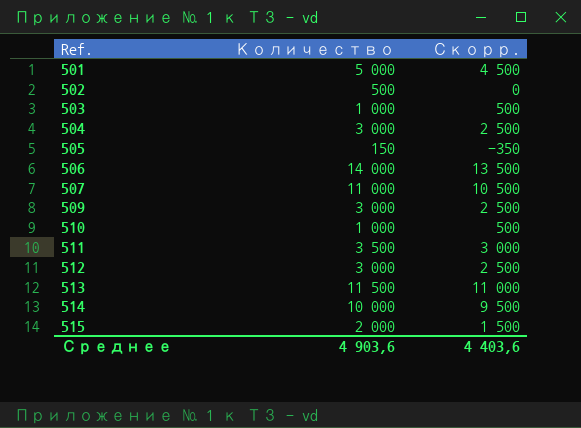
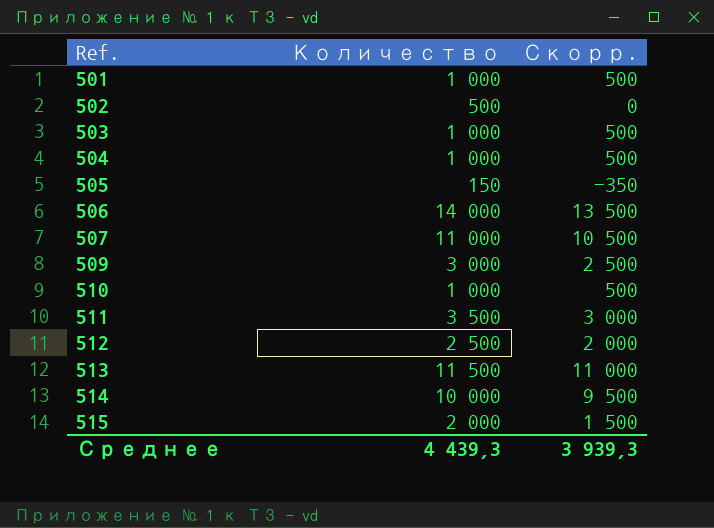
501 | Количество: 5 000 -> 1 000
501 | Скорр.: 4 500 -> 500
504 | Количество: 3 000 -> 1 000
504 | Скорр.: 2 500 -> 500
512 | Количество: 3 000 -> 2 500
512 | Скорр.: 2 500 -> 2 000
Среднее | Количество: 4 903,6 -> 4 439,3
Среднее | Скорр.: 4 403,6 -> 3 939,3

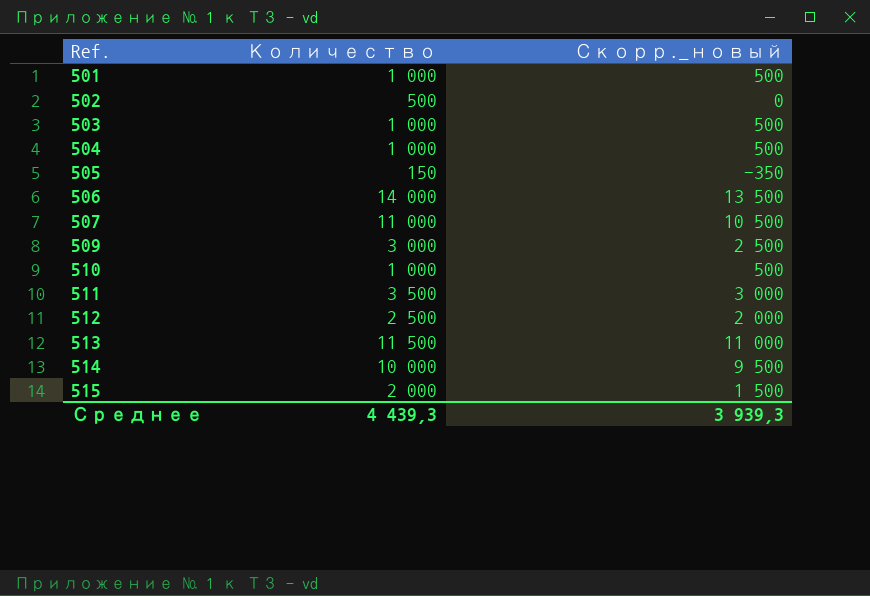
column name: Скорр. -> Скорр._новый

